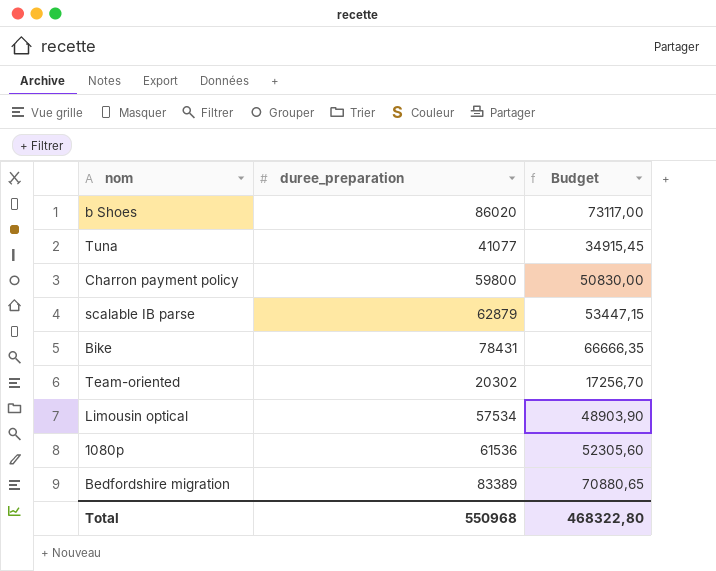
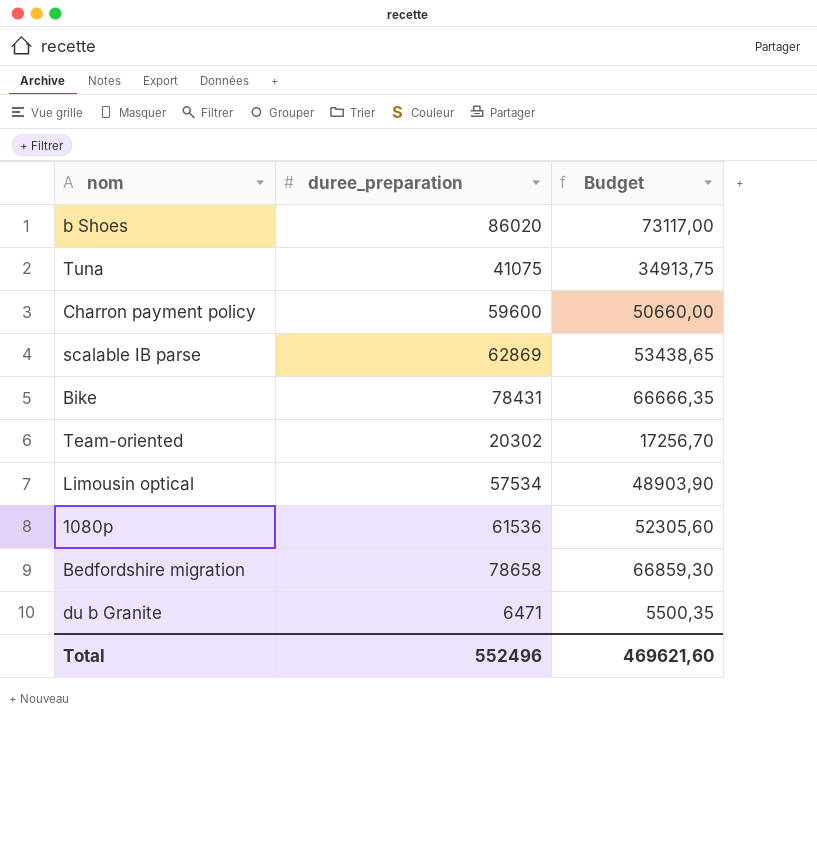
Tuna | duree_preparation: 41077 -> 41075
Tuna | Budget: 34915,45 -> 34913,75
Charron payment policy | duree_preparation: 59800 -> 59600
Charron payment policy | Budget: 50830,00 -> 50660,00
scalable IB parse | duree_preparation: 62879 -> 62869
scalable IB parse | Budget: 53447,15 -> 53438,65
Bedfordshire migration | duree_preparation: 83389 -> 78658
Bedfordshire migration | Budget: 70880,65 -> 66859,30
row du b Granite: none -> 6471 | 5500,35
Total | duree_preparation: 550968 -> 552496
Total | Budget: 468322,80 -> 469621,60

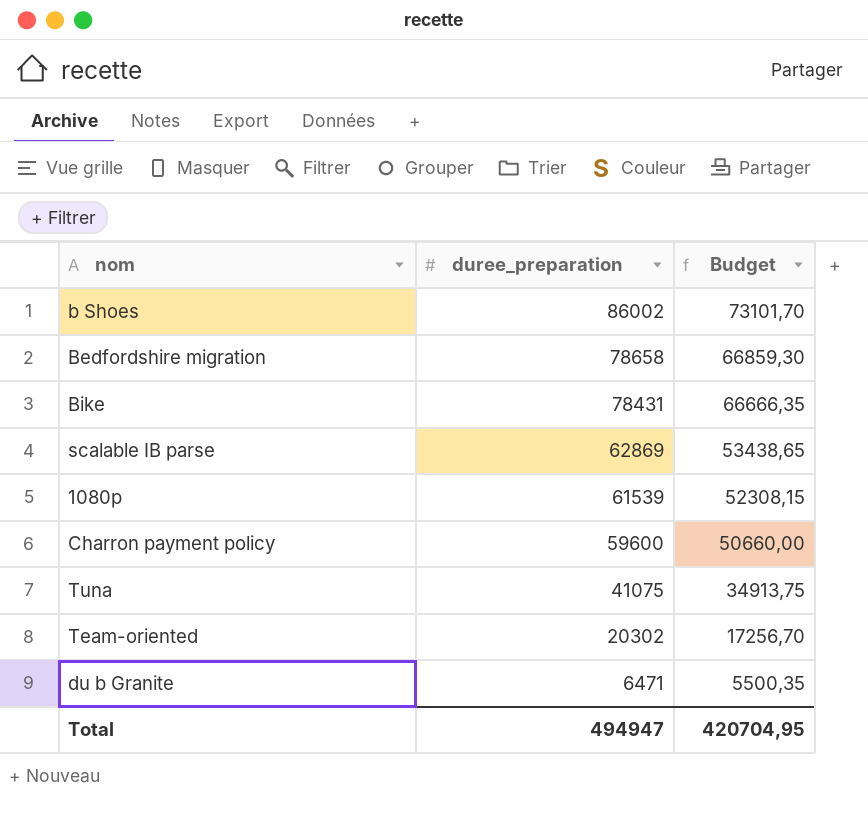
row order: none -> duree_preparation descending
row Limousin optical: 57534 | 48903,90 -> none
b Shoes | duree_preparation: 86020 -> 86002
b Shoes | Budget: 73117,00 -> 73101,70
1080p | duree_preparation: 61536 -> 61539
1080p | Budget: 52305,60 -> 52308,15
Total | duree_preparation: 552496 -> 494947
Total | Budget: 469621,60 -> 420704,95

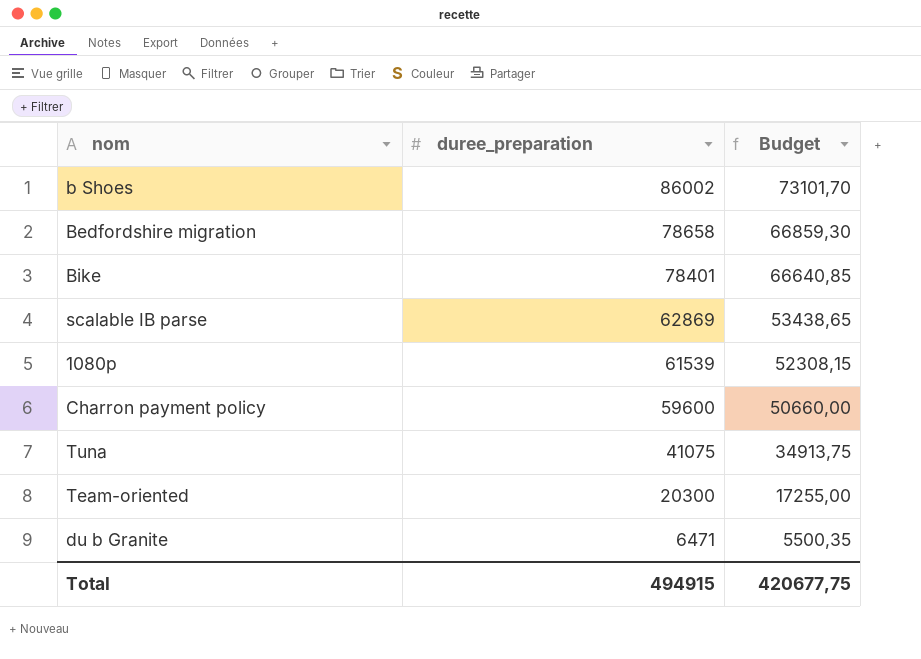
Bike | duree_preparation: 78431 -> 78401
Bike | Budget: 66666,35 -> 66640,85
Team-oriented | duree_preparation: 20302 -> 20300
Team-oriented | Budget: 17256,70 -> 17255,00
Total | duree_preparation: 494947 -> 494915
Total | Budget: 420704,95 -> 420677,75

